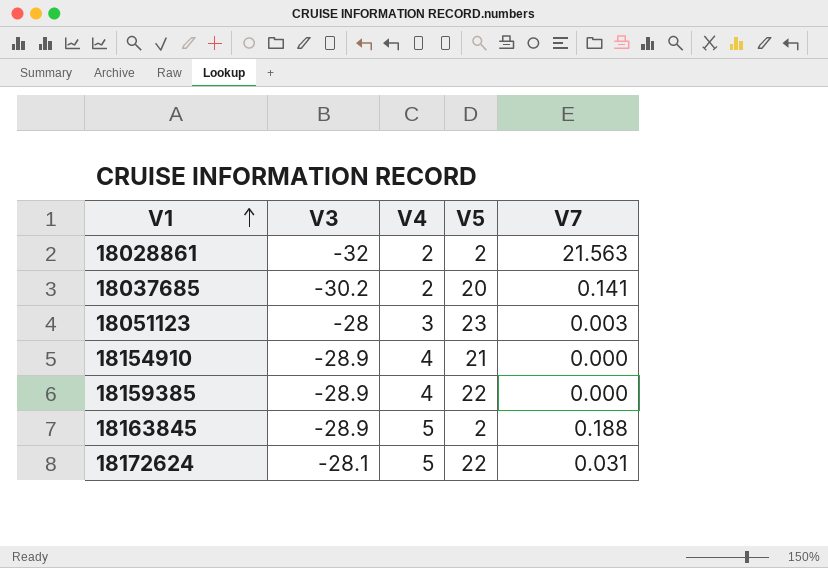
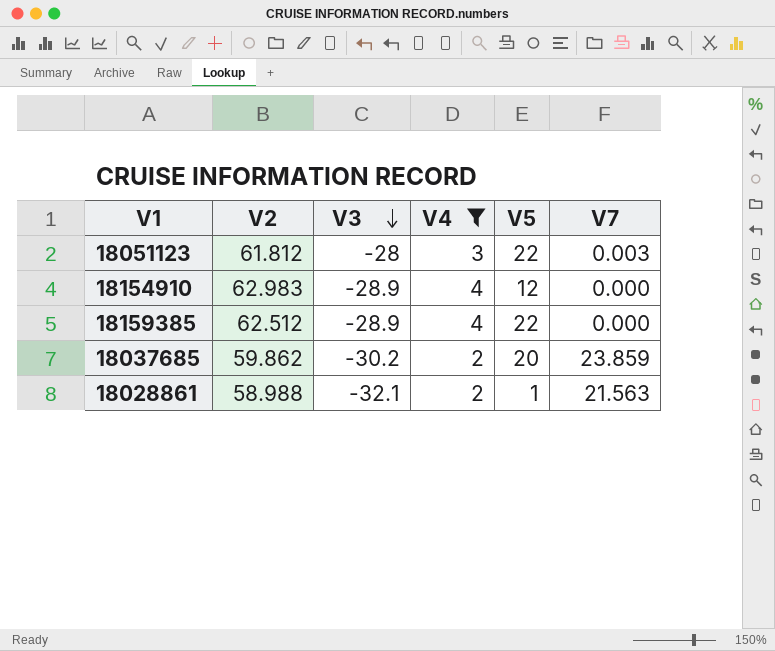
filter: none -> V4 != 5
row order: V1 ascending -> V3 descending
column V2 | position: none -> 2
18051123 | V5: 23 -> 22
18154910 | V5: 21 -> 12
18037685 | V7: 0.141 -> 23.859
18028861 | V3: -32 -> -32.1
18028861 | V5: 2 -> 1

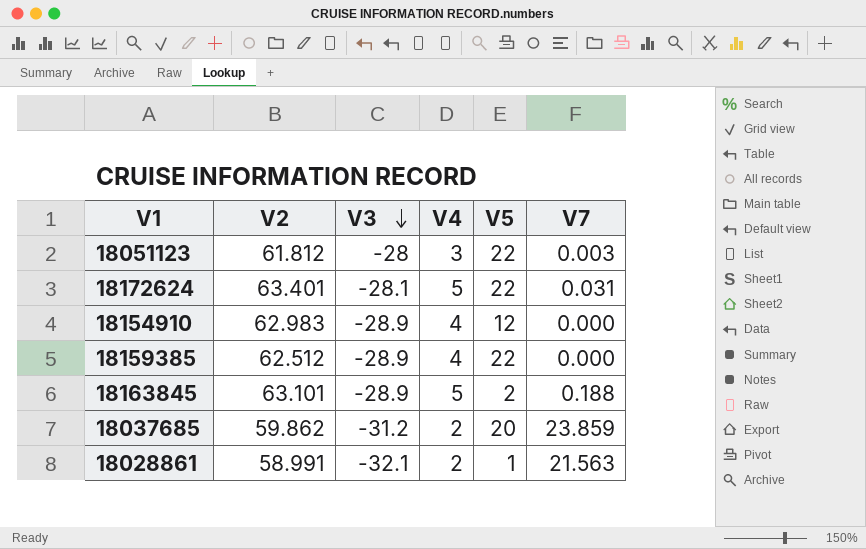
filter: V4 != 5 -> none
18037685 | V3: -30.2 -> -31.2
18028861 | V2: 58.988 -> 58.991

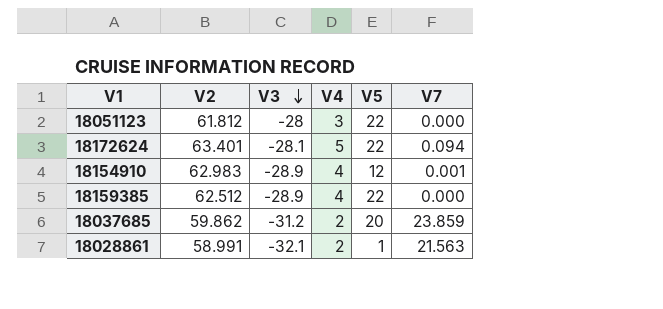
row 18163845: 63.101 | -28.9 | 5 | 2 | 0.188 -> none
18051123 | V7: 0.003 -> 0.000
18172624 | V7: 0.031 -> 0.094
18154910 | V7: 0.000 -> 0.001

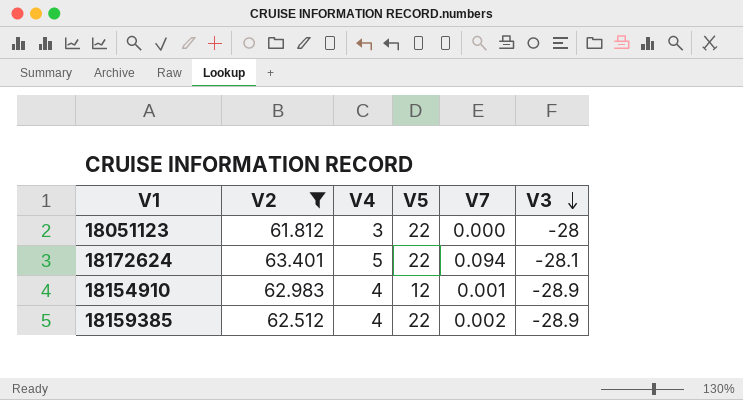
filter: none -> V2 >= 61.812
column V3 | position: 3 -> 6
18159385 | V7: 0.000 -> 0.002

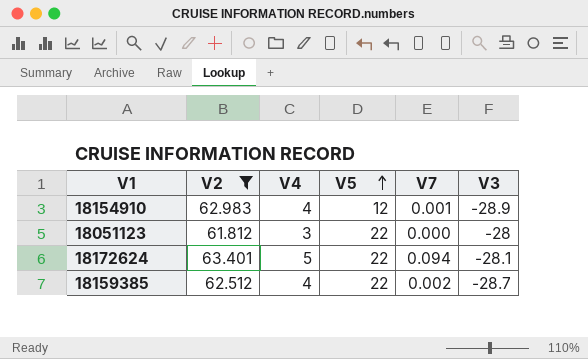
row order: V3 descending -> V5 ascending
18159385 | V3: -28.9 -> -28.7

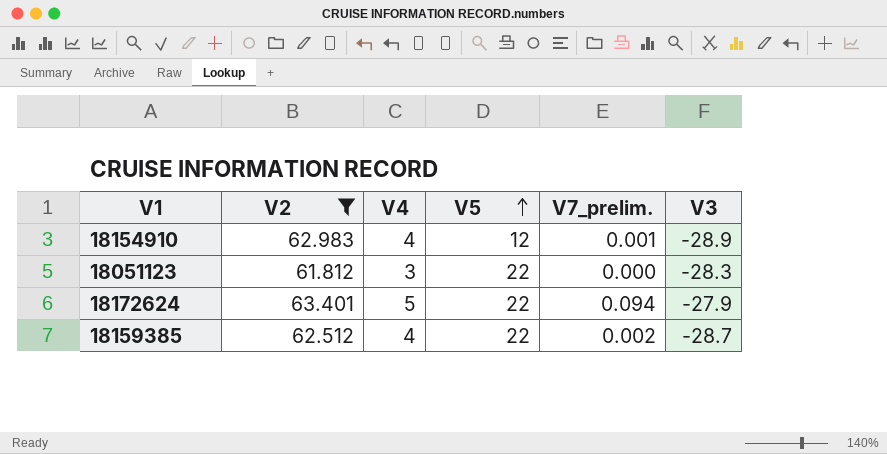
column name: V7 -> V7_prelim.
18051123 | V3: -28 -> -28.3
18172624 | V3: -28.1 -> -27.9

